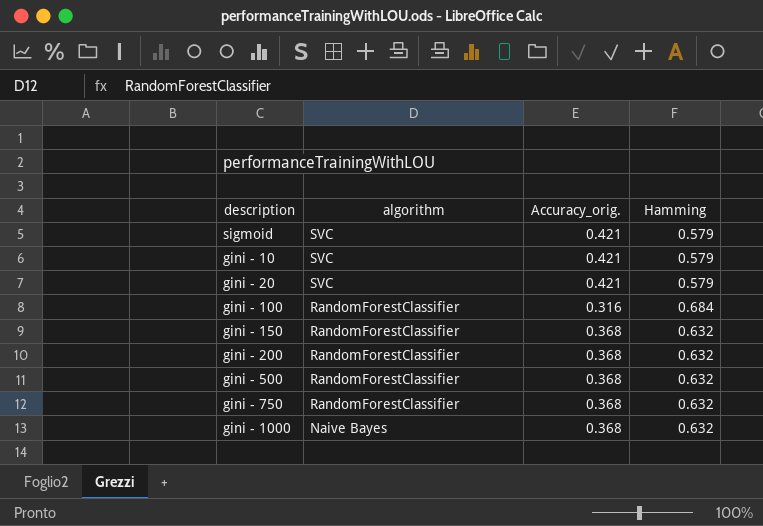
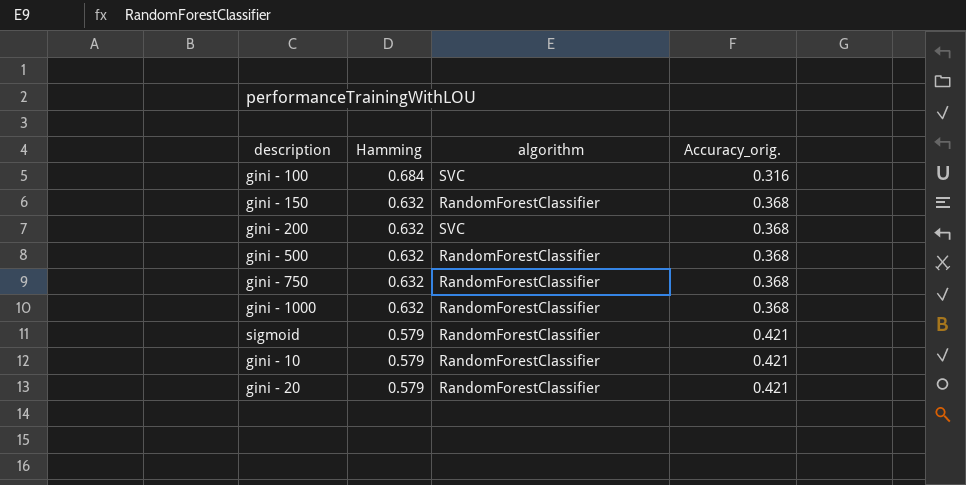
row order: algorithm descending -> Hamming descending
column Hamming | position: 4 -> 2
gini - 100 | algorithm: RandomForestClassifier -> SVC
gini - 200 | algorithm: RandomForestClassifier -> SVC
gini - 1000 | algorithm: Naive Bayes -> RandomForestClassifier
sigmoid | algorithm: SVC -> RandomForestClassifier
gini - 10 | algorithm: SVC -> RandomForestClassifier
gini - 20 | algorithm: SVC -> RandomForestClassifier

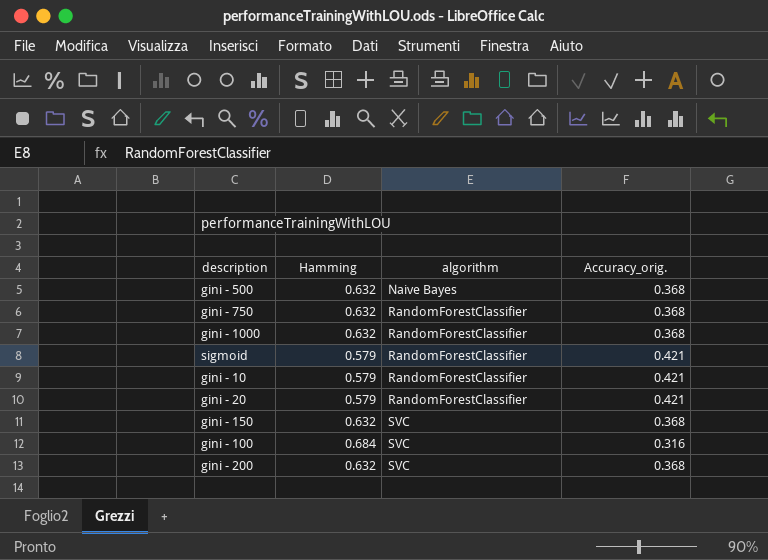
row order: Hamming descending -> algorithm ascending
gini - 500 | algorithm: RandomForestClassifier -> Naive Bayes
gini - 150 | algorithm: RandomForestClassifier -> SVC

